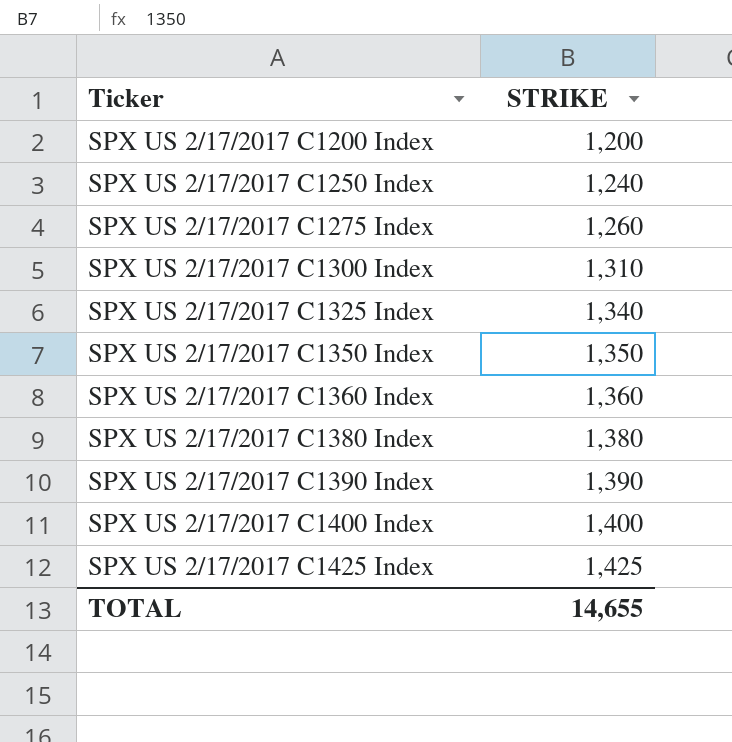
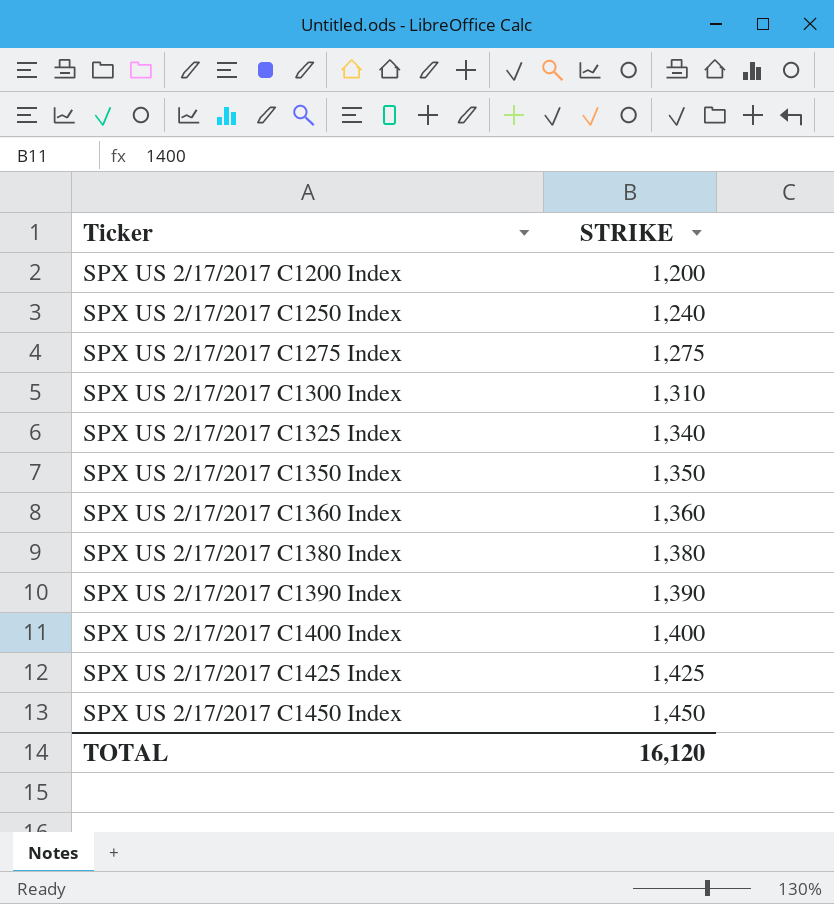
SPX US 2/17/2017 C1275 Index | STRIKE: 1,260 -> 1,275
row SPX US 2/17/2017 C1450 Index: none -> 1,450
TOTAL | STRIKE: 14,655 -> 16,120

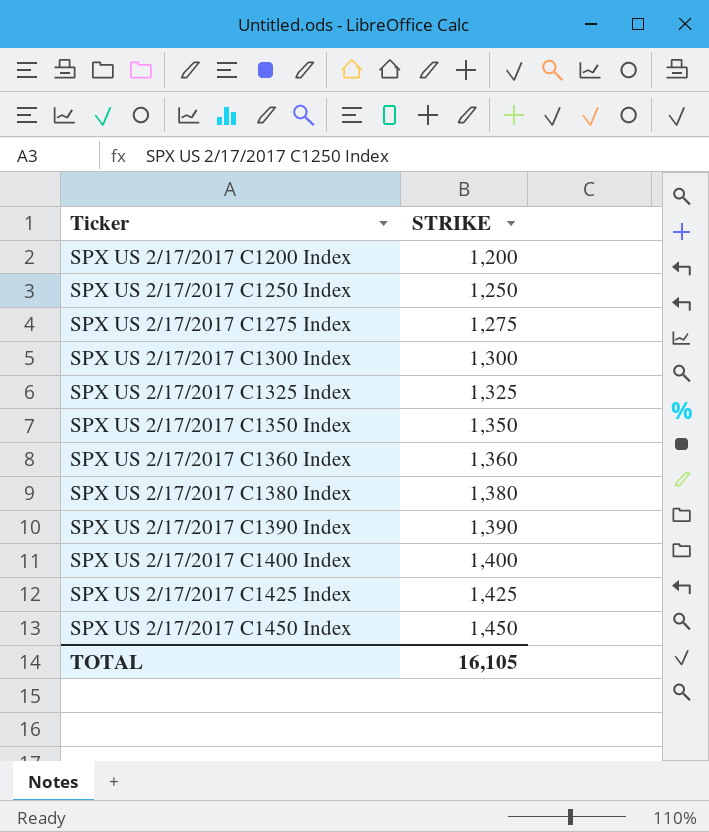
SPX US 2/17/2017 C1250 Index | STRIKE: 1,240 -> 1,250
SPX US 2/17/2017 C1300 Index | STRIKE: 1,310 -> 1,300
SPX US 2/17/2017 C1325 Index | STRIKE: 1,340 -> 1,325
TOTAL | STRIKE: 16,120 -> 16,105

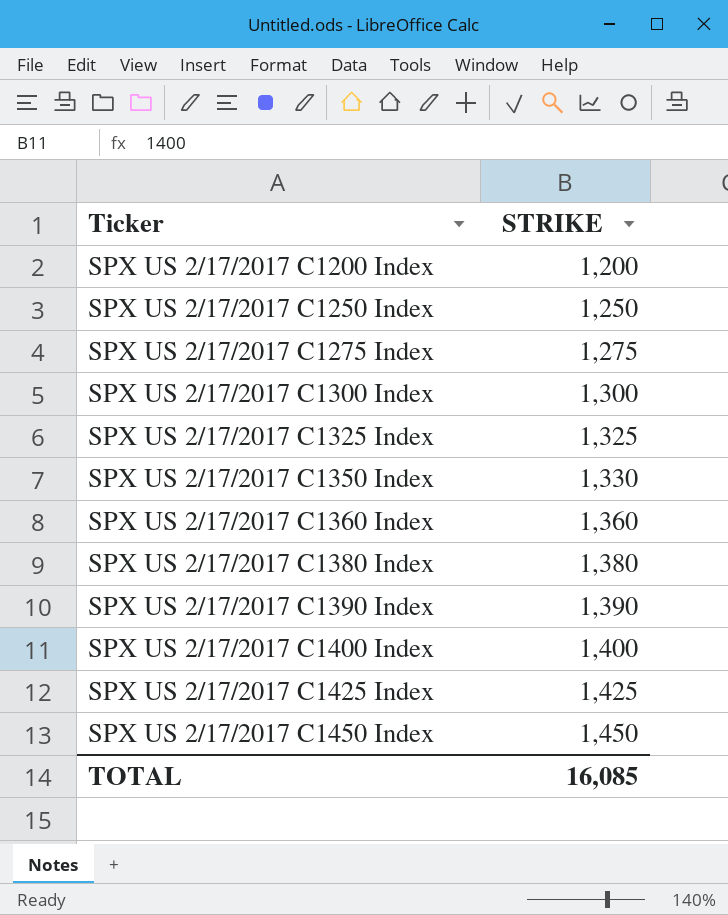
SPX US 2/17/2017 C1350 Index | STRIKE: 1,350 -> 1,330
TOTAL | STRIKE: 16,105 -> 16,085

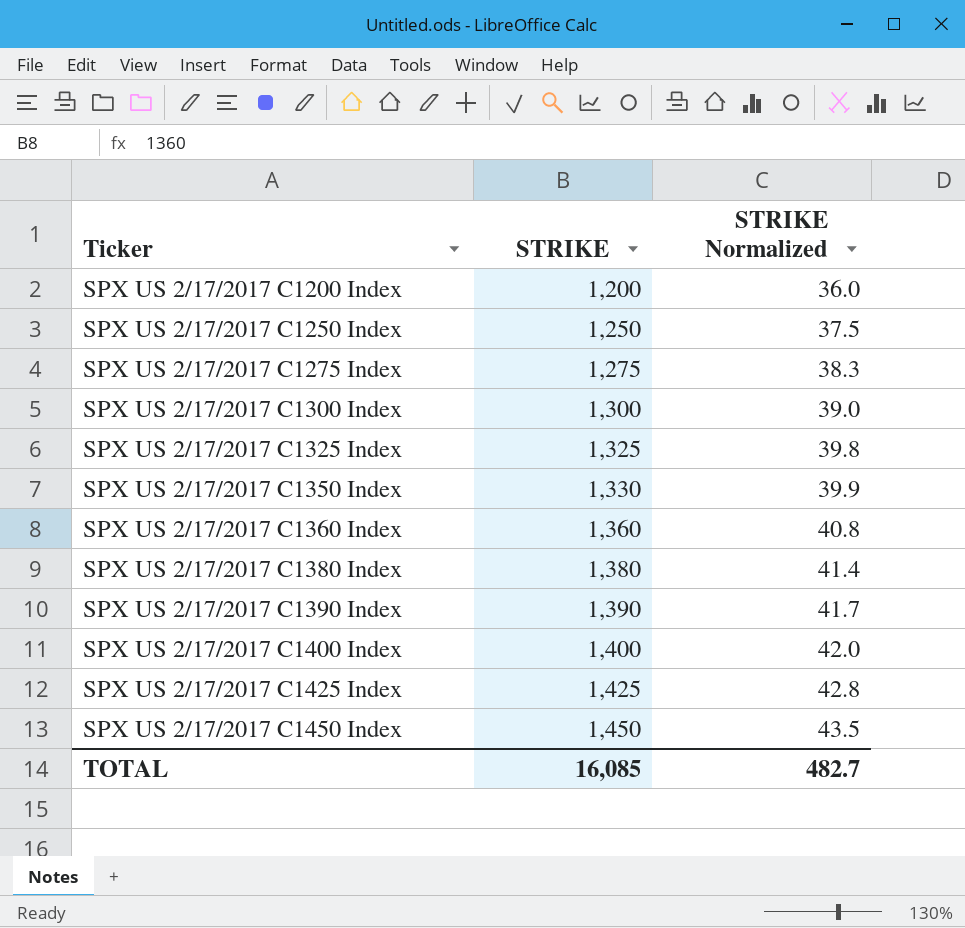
column STRIKE Normalized | formula: none -> [STRIKE] * 0.03

